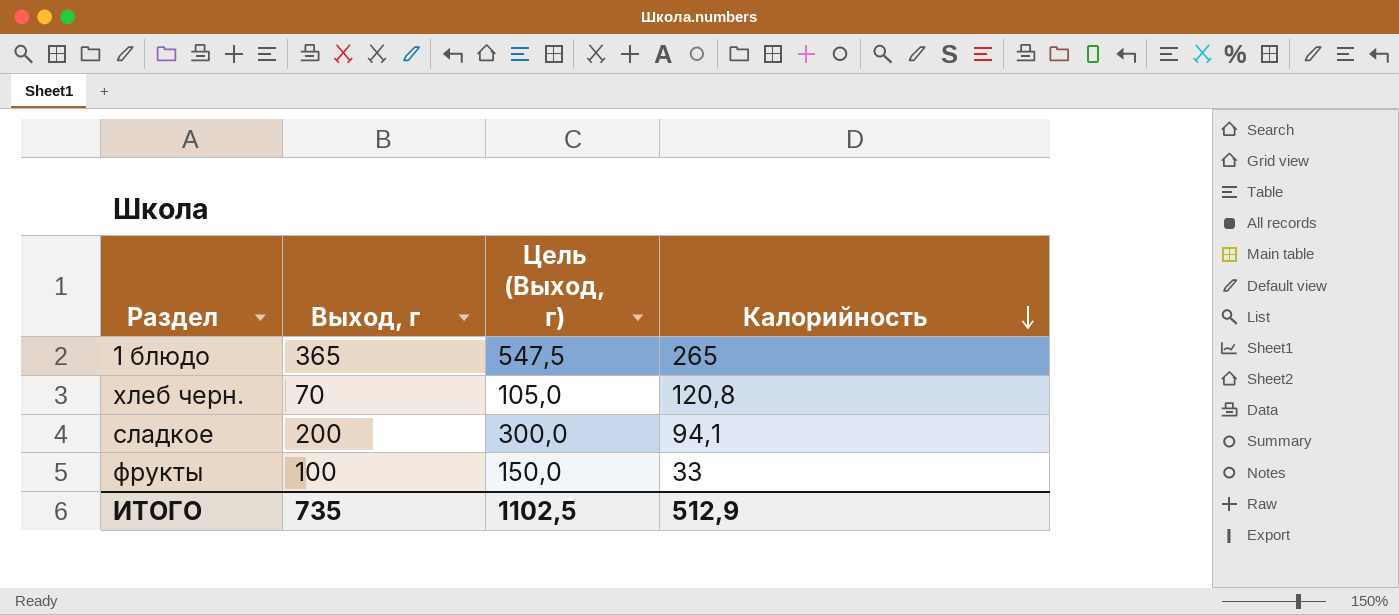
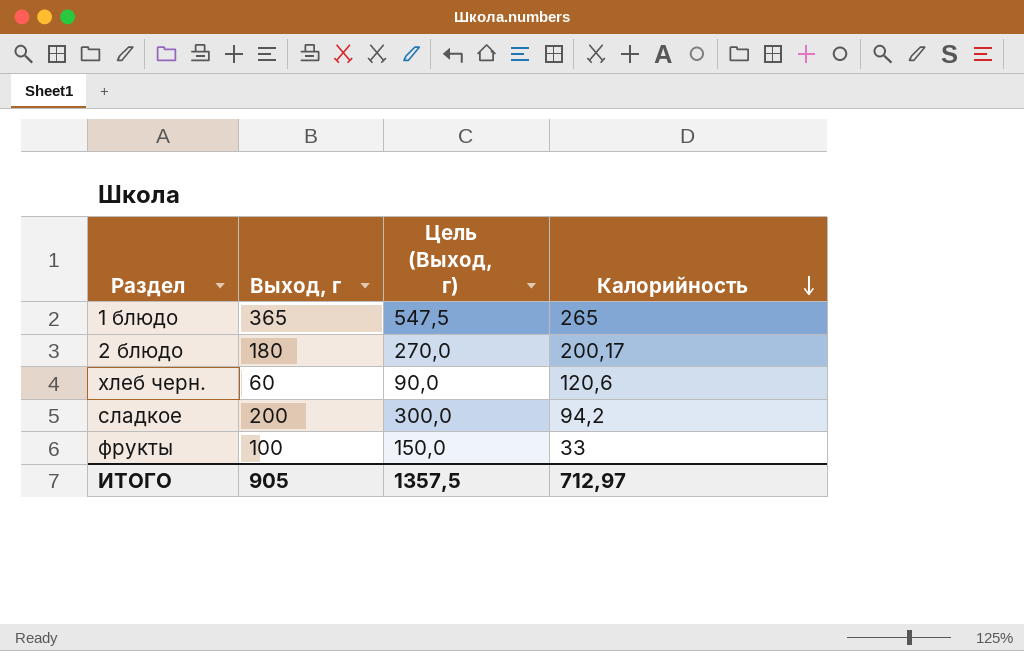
row 2 блюдо: none -> 180 | 270,0 | 200,17
хлеб черн. | Выход, г: 70 -> 60
хлеб черн. | Цель (Выход, г): 105,0 -> 90,0
хлеб черн. | Калорийность: 120,8 -> 120,6
сладкое | Калорийность: 94,1 -> 94,2
ИТОГО | Выход, г: 735 -> 905
ИТОГО | Цель (Выход, г): 1102,5 -> 1357,5
ИТОГО | Калорийность: 512,9 -> 712,97

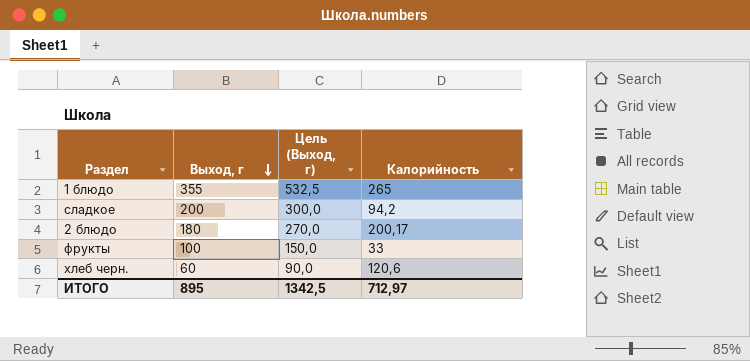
row order: Калорийность descending -> Выход, г descending
1 блюдо | Выход, г: 365 -> 355
1 блюдо | Цель (Выход, г): 547,5 -> 532,5
ИТОГО | Выход, г: 905 -> 895
ИТОГО | Цель (Выход, г): 1357,5 -> 1342,5

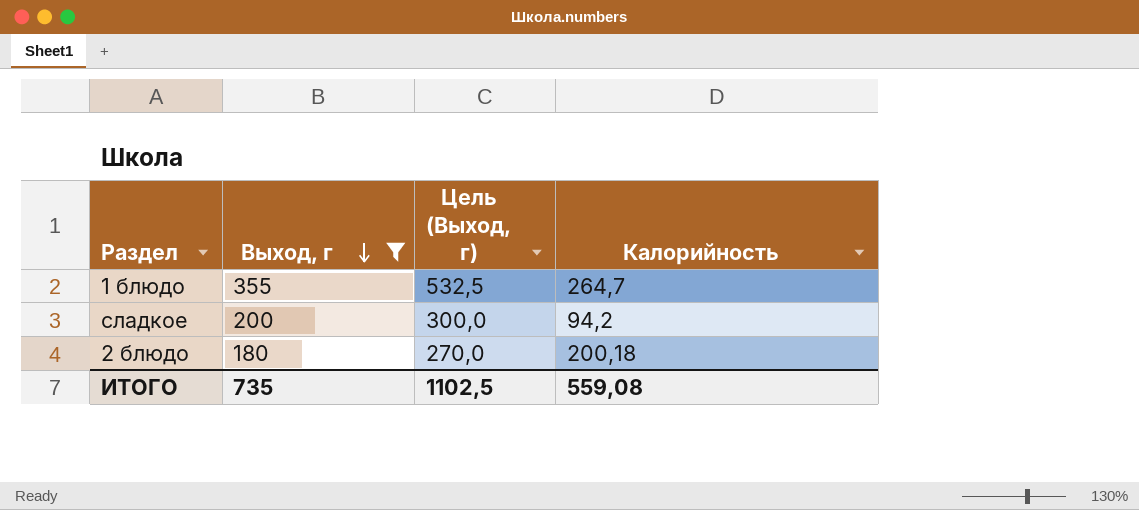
filter: none -> Выход, г >= 180
1 блюдо | Калорийность: 265 -> 264,7
2 блюдо | Калорийность: 200,17 -> 200,18
ИТОГО | Выход, г: 895 -> 735
ИТОГО | Цель (Выход, г): 1342,5 -> 1102,5
ИТОГО | Калорийность: 712,97 -> 559,08

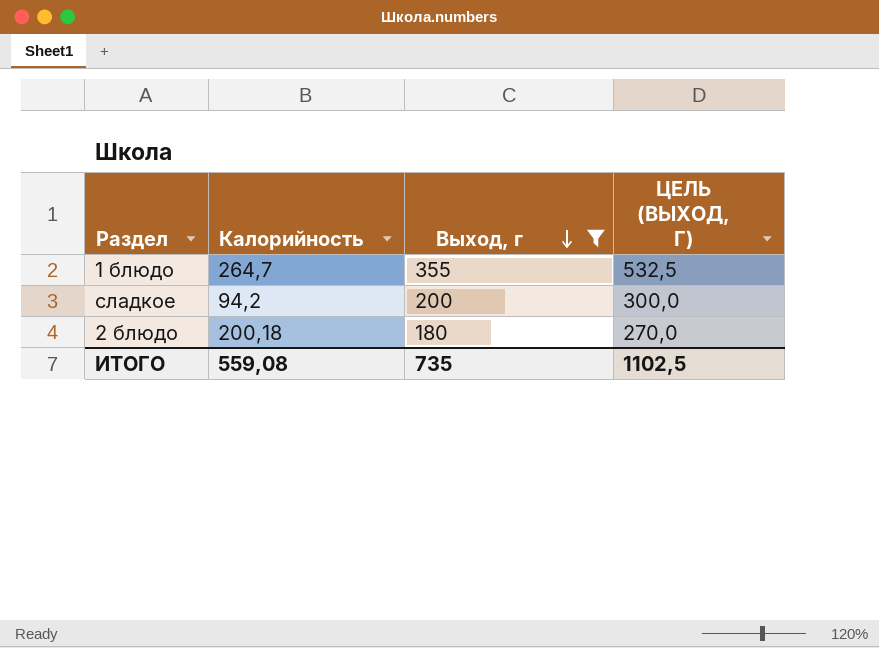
column Калорийность | position: 4 -> 2
column name: Цель (Выход, г) -> ЦЕЛЬ (ВЫХОД, Г)

